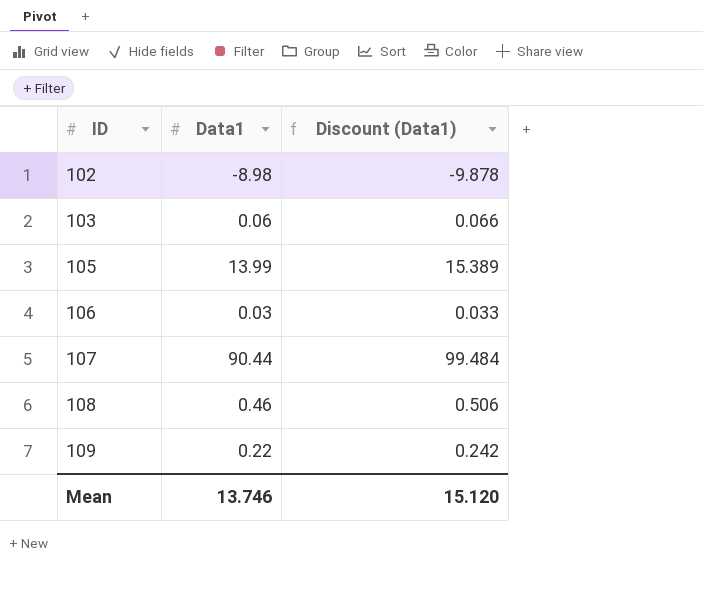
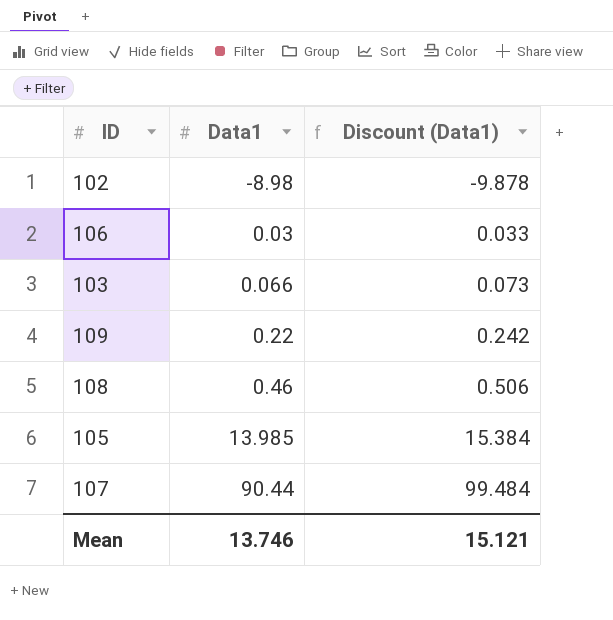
row order: ID ascending -> Data1 ascending
103 | Data1: 0.06 -> 0.066
103 | Discount (Data1): 0.066 -> 0.073
105 | Data1: 13.99 -> 13.985
105 | Discount (Data1): 15.389 -> 15.384
Mean | Discount (Data1): 15.120 -> 15.121

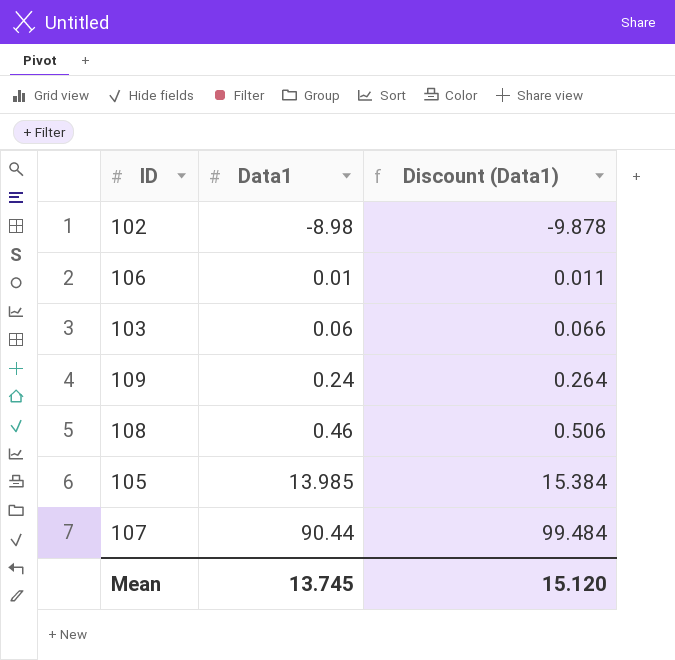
106 | Data1: 0.03 -> 0.01
106 | Discount (Data1): 0.033 -> 0.011
103 | Data1: 0.066 -> 0.06
103 | Discount (Data1): 0.073 -> 0.066
109 | Data1: 0.22 -> 0.24
109 | Discount (Data1): 0.242 -> 0.264
Mean | Data1: 13.746 -> 13.745
Mean | Discount (Data1): 15.121 -> 15.120

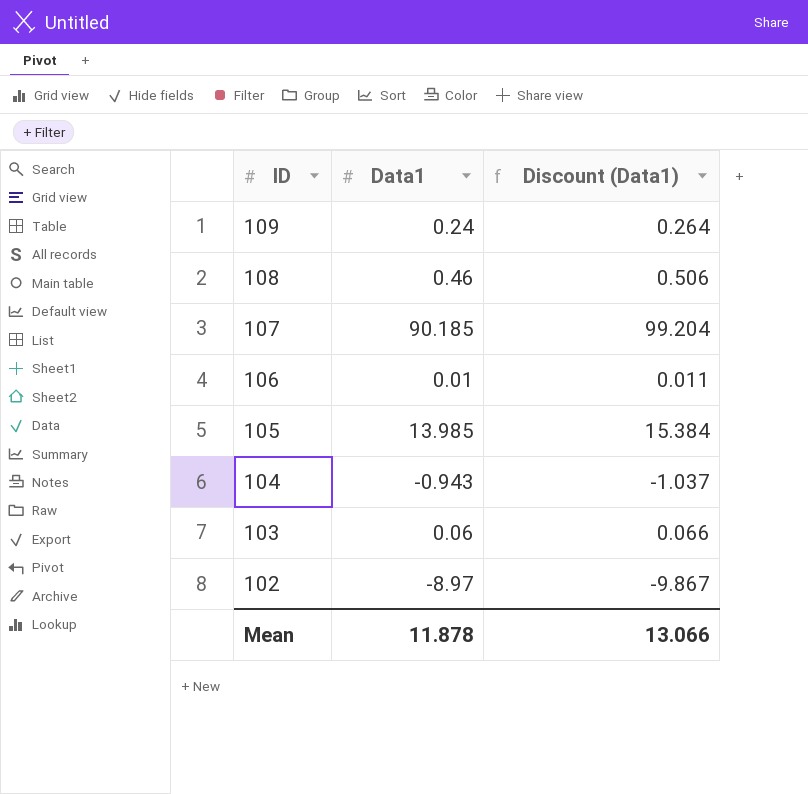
row order: Data1 ascending -> ID descending
107 | Data1: 90.44 -> 90.185
107 | Discount (Data1): 99.484 -> 99.204
row 104: none -> -0.943 | -1.037
102 | Data1: -8.98 -> -8.97
102 | Discount (Data1): -9.878 -> -9.867
Mean | Data1: 13.745 -> 11.878
Mean | Discount (Data1): 15.120 -> 13.066

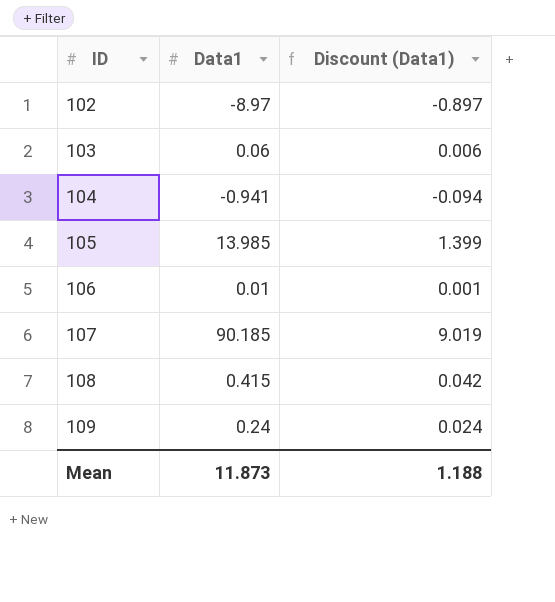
row order: ID descending -> ID ascending
column Discount (Data1) | formula: [Data1] * 1.1 -> [Data1] * 0.1
104 | Data1: -0.943 -> -0.941
108 | Data1: 0.46 -> 0.415
Mean | Data1: 11.878 -> 11.873
Mean | Discount (Data1): 13.066 -> 1.188

